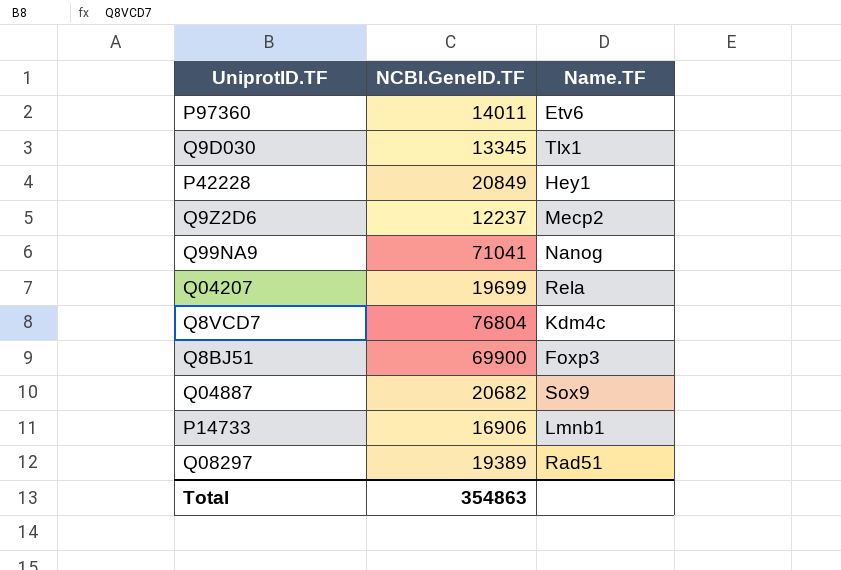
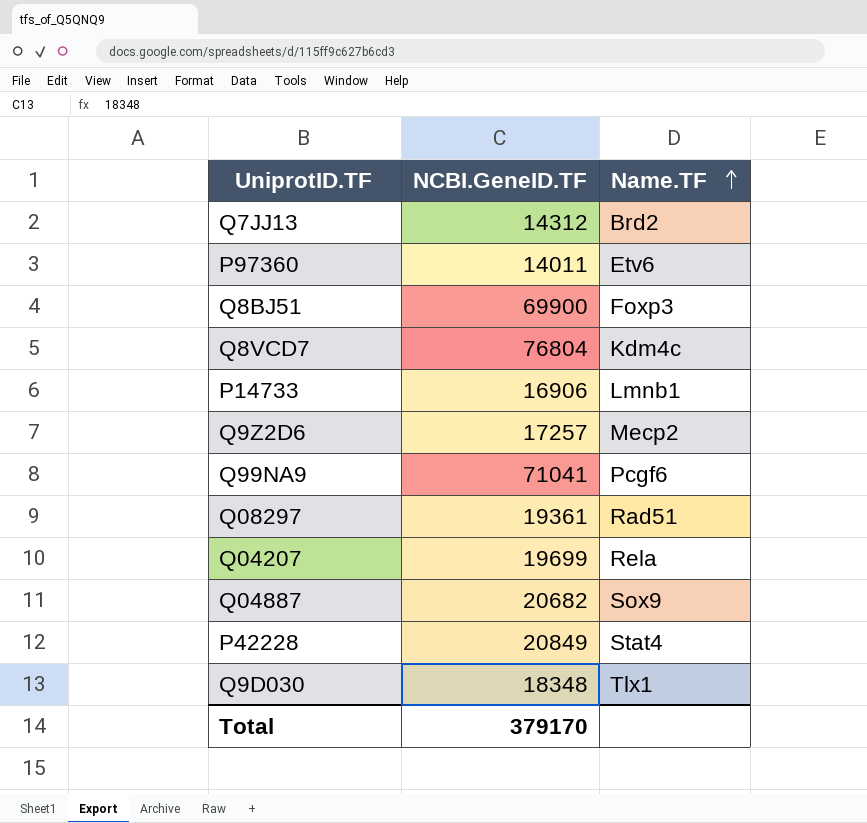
row order: none -> Name.TF ascending
row Q7JJ13: none -> 14312 | Brd2
Q9Z2D6 | NCBI.GeneID.TF: 12237 -> 17257
Q99NA9 | Name.TF: Nanog -> Pcgf6
Q08297 | NCBI.GeneID.TF: 19389 -> 19361
P42228 | Name.TF: Hey1 -> Stat4
Q9D030 | NCBI.GeneID.TF: 13345 -> 18348
Total | NCBI.GeneID.TF: 354863 -> 379170

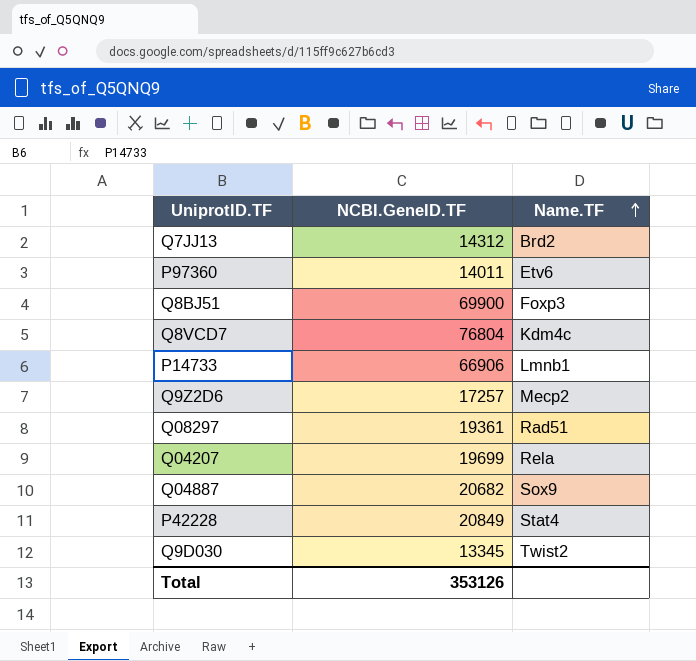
row Q99NA9: 71041 | Pcgf6 -> none
P14733 | NCBI.GeneID.TF: 16906 -> 66906
Q9D030 | NCBI.GeneID.TF: 18348 -> 13345
Q9D030 | Name.TF: Tlx1 -> Twist2
Total | NCBI.GeneID.TF: 379170 -> 353126

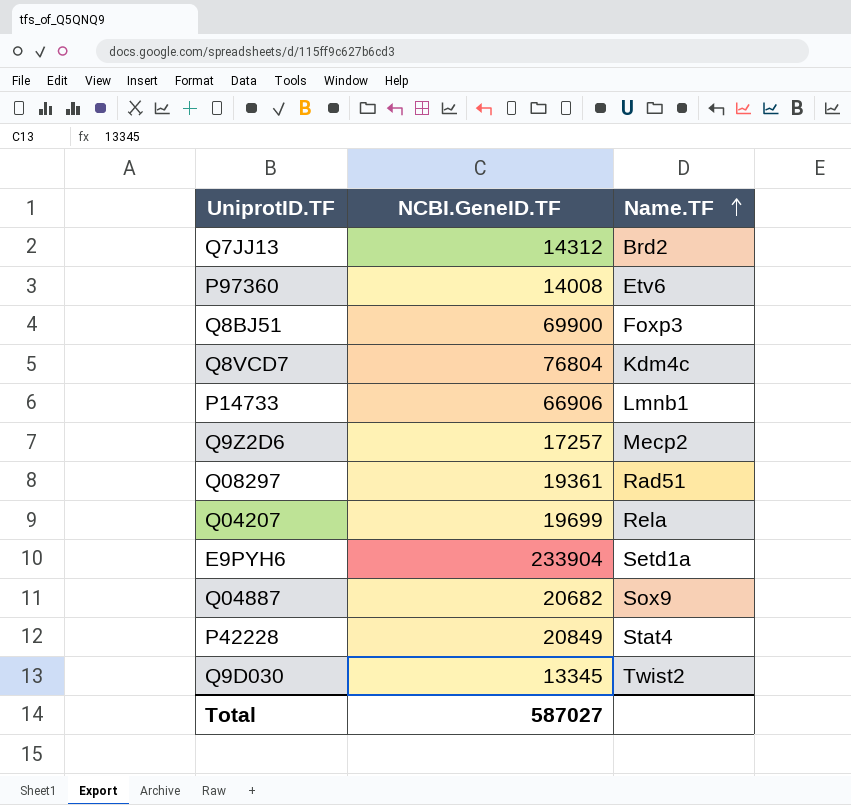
P97360 | NCBI.GeneID.TF: 14011 -> 14008
row E9PYH6: none -> 233904 | Setd1a
Total | NCBI.GeneID.TF: 353126 -> 587027

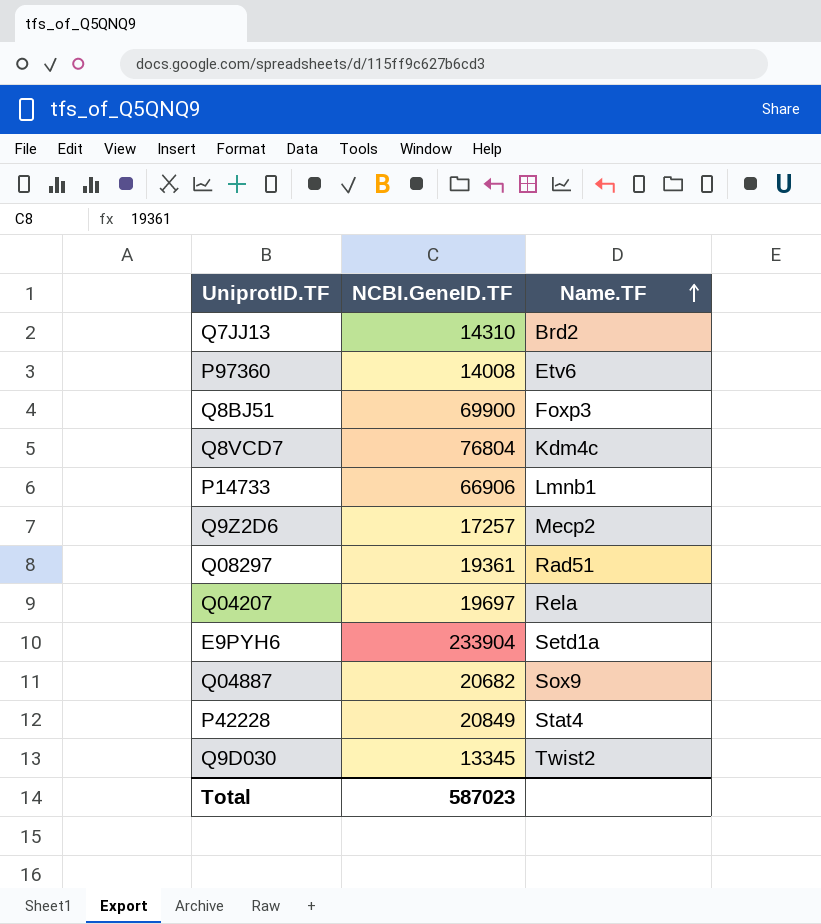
Q7JJ13 | NCBI.GeneID.TF: 14312 -> 14310
Q04207 | NCBI.GeneID.TF: 19699 -> 19697
Total | NCBI.GeneID.TF: 587027 -> 587023

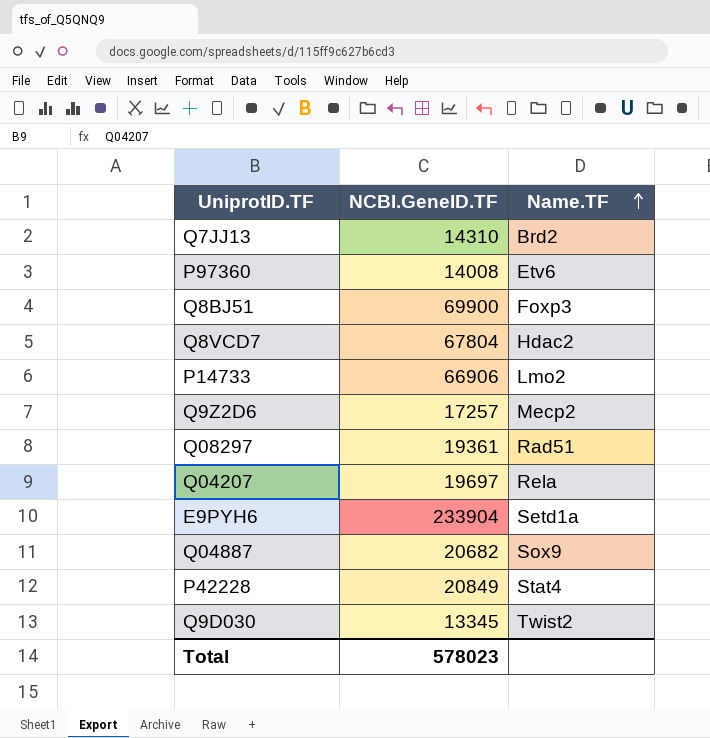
Q8VCD7 | NCBI.GeneID.TF: 76804 -> 67804
Q8VCD7 | Name.TF: Kdm4c -> Hdac2
P14733 | Name.TF: Lmnb1 -> Lmo2
Total | NCBI.GeneID.TF: 587023 -> 578023

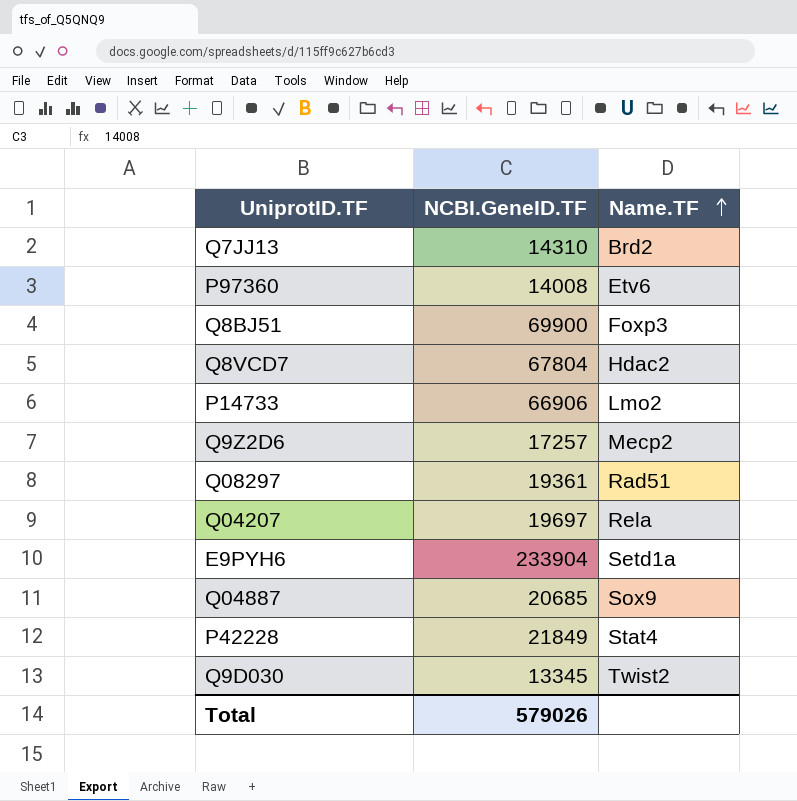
Q04887 | NCBI.GeneID.TF: 20682 -> 20685
P42228 | NCBI.GeneID.TF: 20849 -> 21849
Total | NCBI.GeneID.TF: 578023 -> 579026

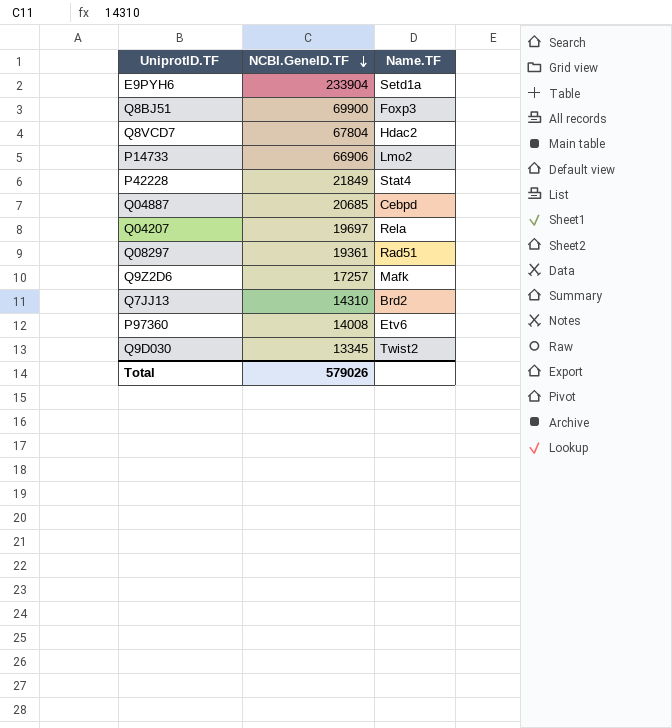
row order: Name.TF ascending -> NCBI.GeneID.TF descending
Q04887 | Name.TF: Sox9 -> Cebpd
Q9Z2D6 | Name.TF: Mecp2 -> Mafk

